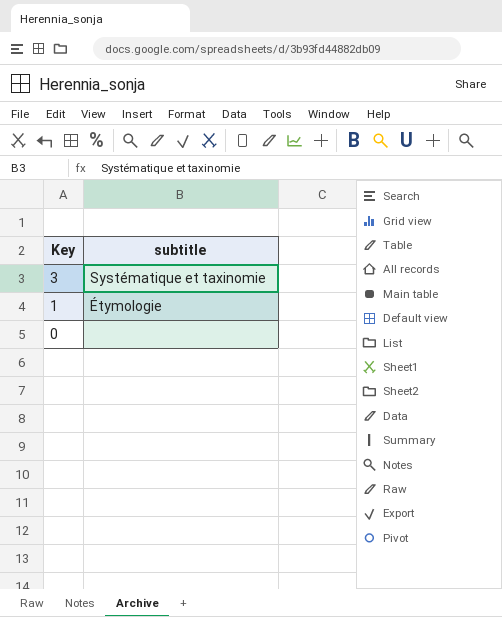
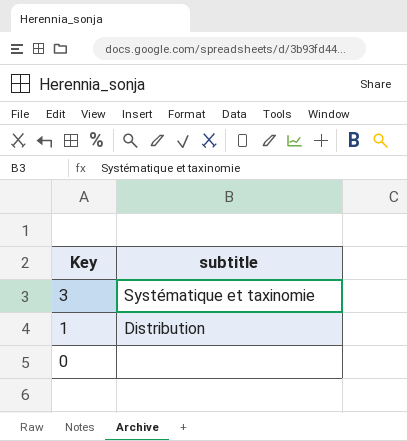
1 | subtitle: Étymologie -> Distribution

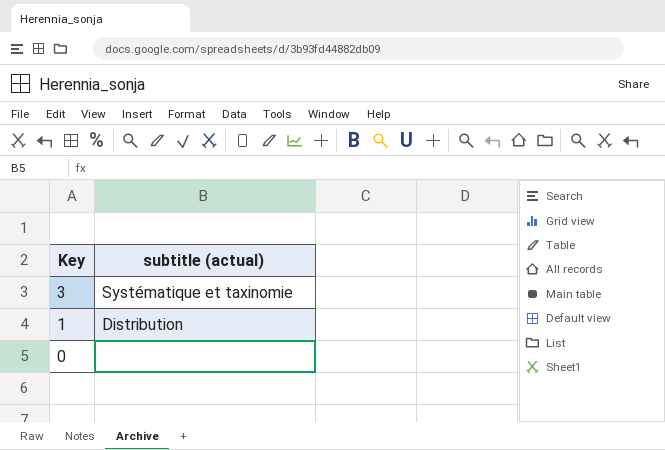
column name: subtitle -> subtitle (actual)

